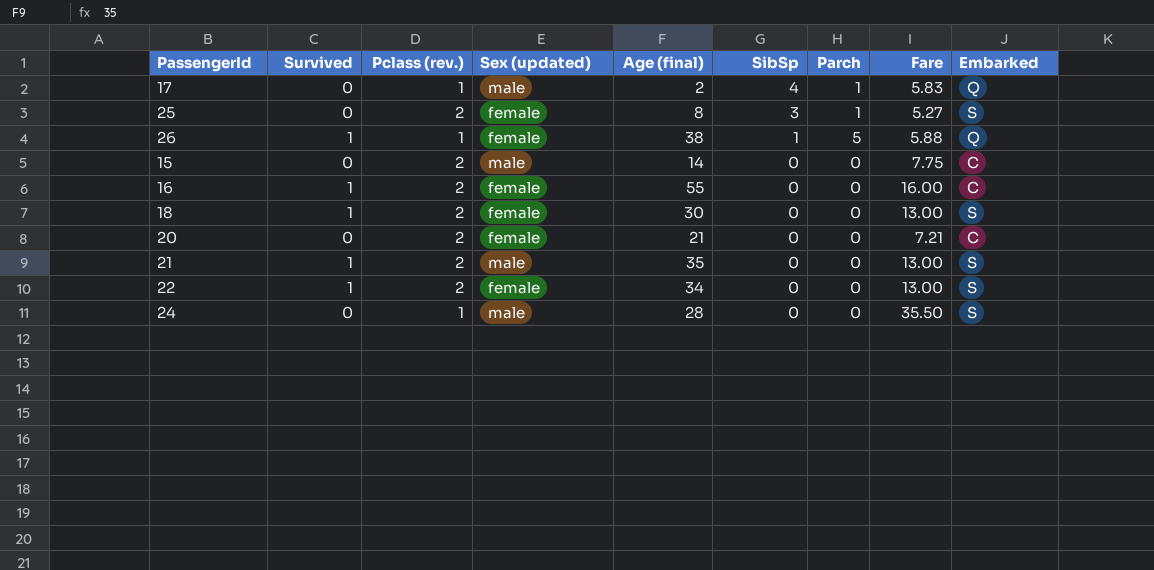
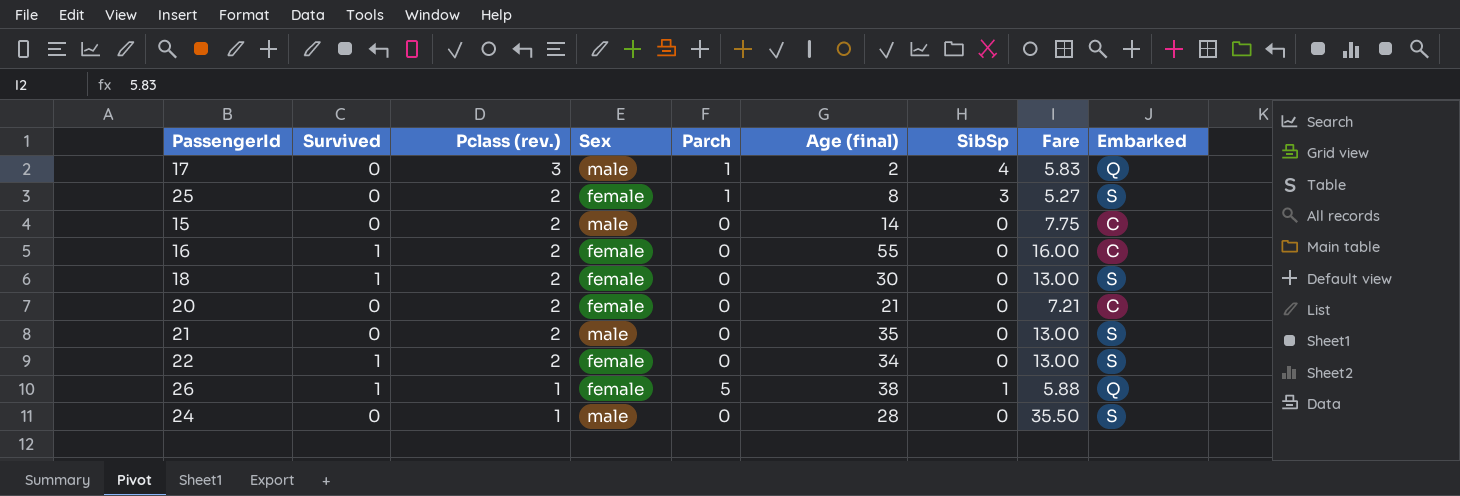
row order: SibSp descending -> Pclass (rev.) descending
column name: Sex (updated) -> Sex
column Parch | position: 7 -> 5
17 | Pclass (rev.): 1 -> 3
21 | Survived: 1 -> 0

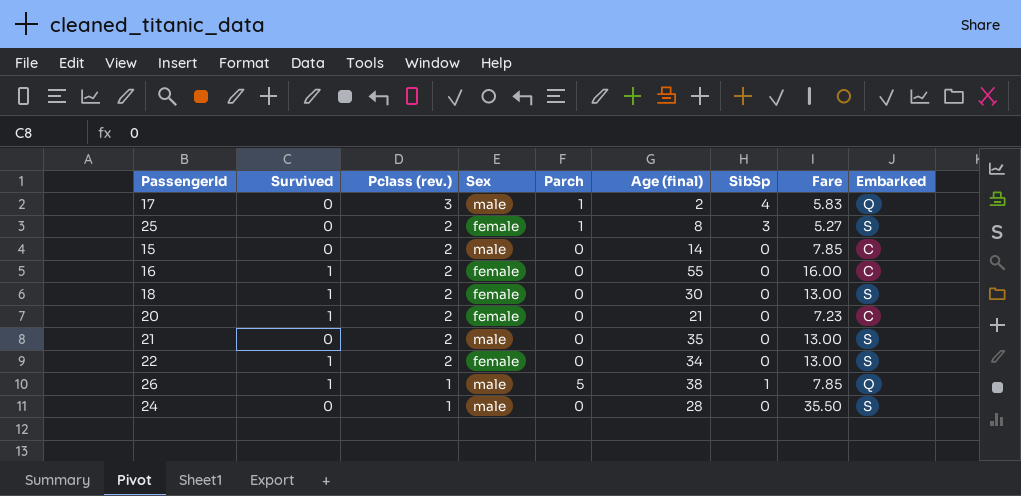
15 | Fare: 7.75 -> 7.85
20 | Survived: 0 -> 1
20 | Fare: 7.21 -> 7.23
26 | Sex: female -> male
26 | Fare: 5.88 -> 7.85

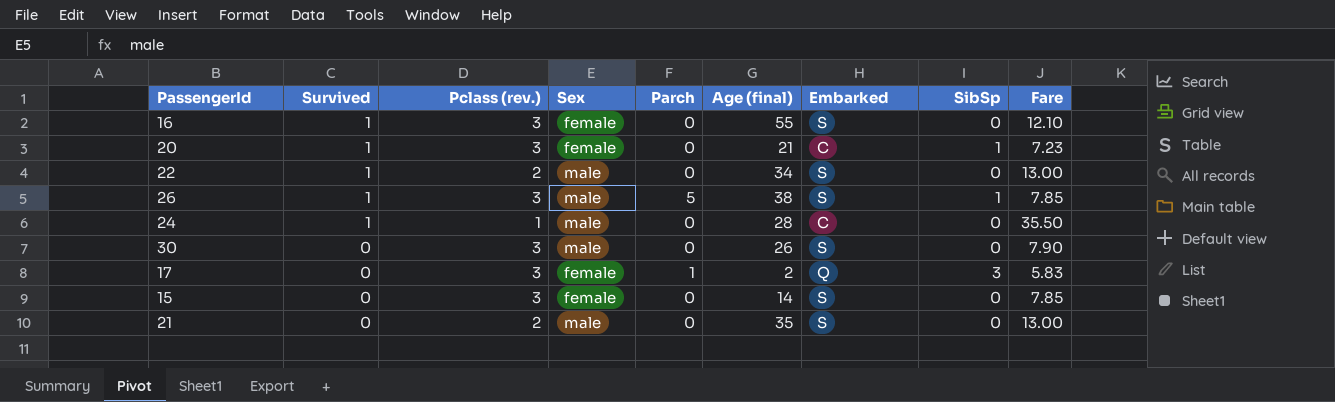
row order: Pclass (rev.) descending -> Survived descending
column Embarked | position: 9 -> 7
row 25: 0 | 2 | female | 1 | 8 | 3 | 5.27 | S -> none
row 18: 1 | 2 | female | 0 | 30 | 0 | 13.00 | S -> none
16 | Pclass (rev.): 2 -> 3
16 | Embarked: C -> S
16 | Fare: 16.00 -> 12.10
20 | Pclass (rev.): 2 -> 3
20 | SibSp: 0 -> 1
22 | Sex: female -> male
26 | Pclass (rev.): 1 -> 3
26 | Embarked: Q -> S
24 | Survived: 0 -> 1
24 | Embarked: S -> C
row 30: none -> 0 | 3 | male | 0 | 26 | S | 0 | 7.90
17 | Sex: male -> female
17 | SibSp: 4 -> 3
15 | Pclass (rev.): 2 -> 3
15 | Sex: male -> female
15 | Embarked: C -> S

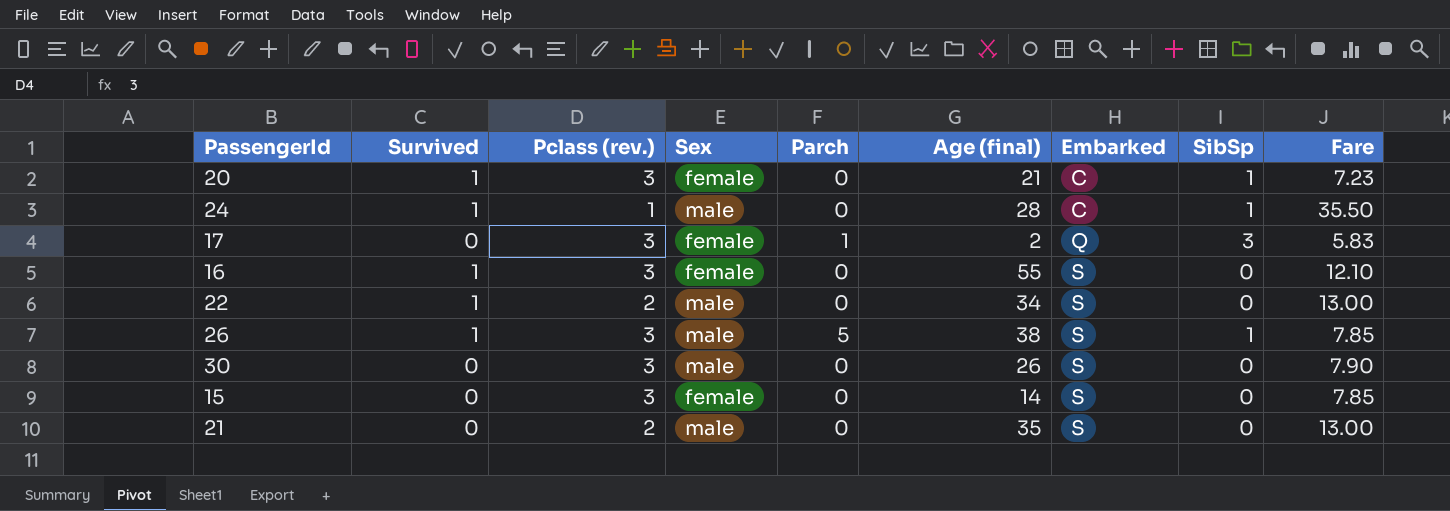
row order: Survived descending -> Embarked ascending
24 | SibSp: 0 -> 1

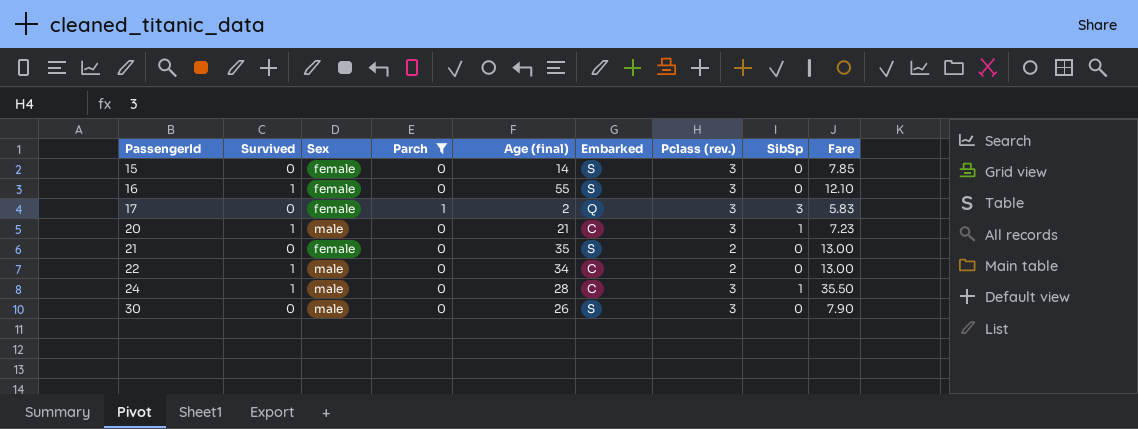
filter: none -> Parch != 5
row order: Embarked ascending -> PassengerId ascending
column Pclass (rev.) | position: 3 -> 7
20 | Sex: female -> male
21 | Sex: male -> female
22 | Embarked: S -> C
24 | Pclass (rev.): 1 -> 3

